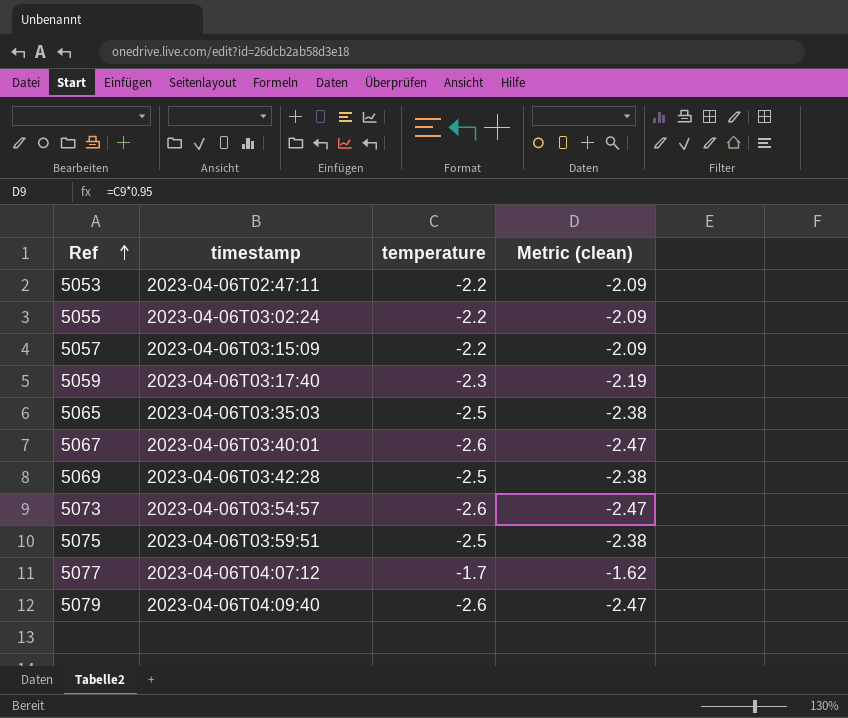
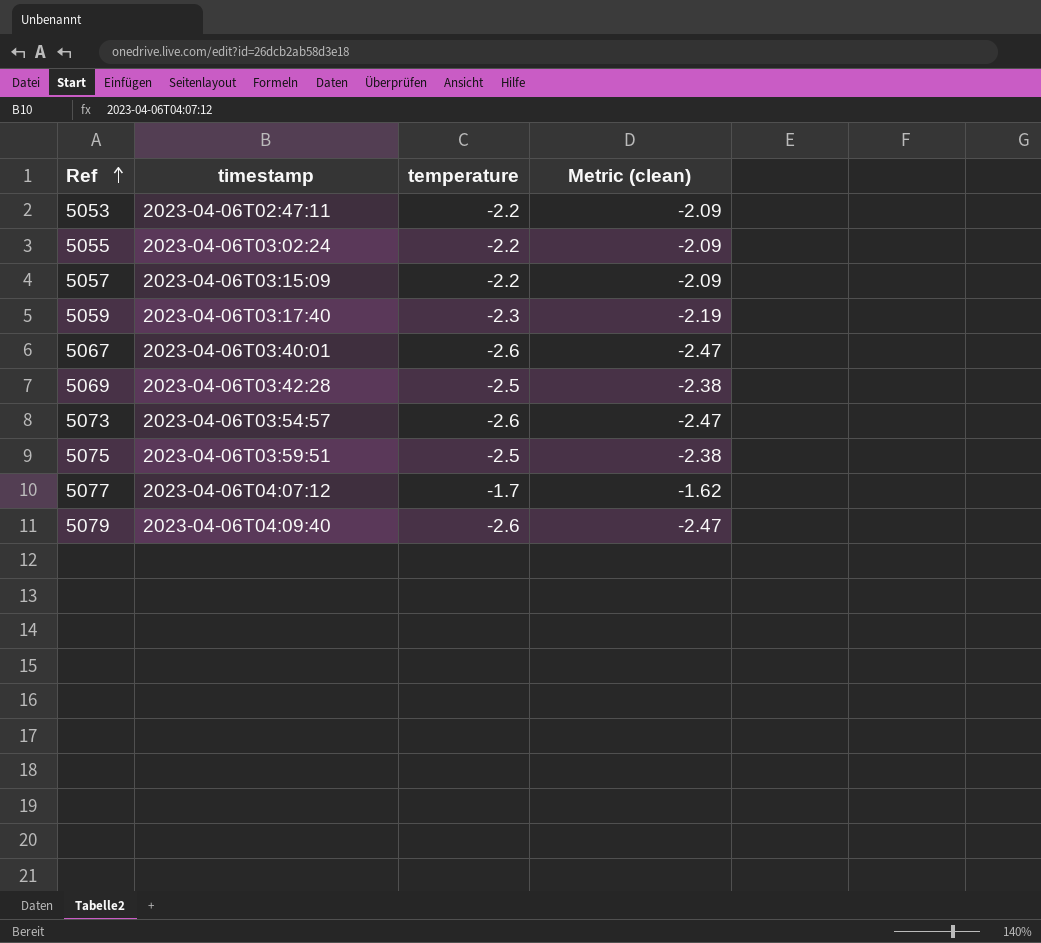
row 5065: 2023-04-06T03:35:03 | -2.5 | -2.38 -> none

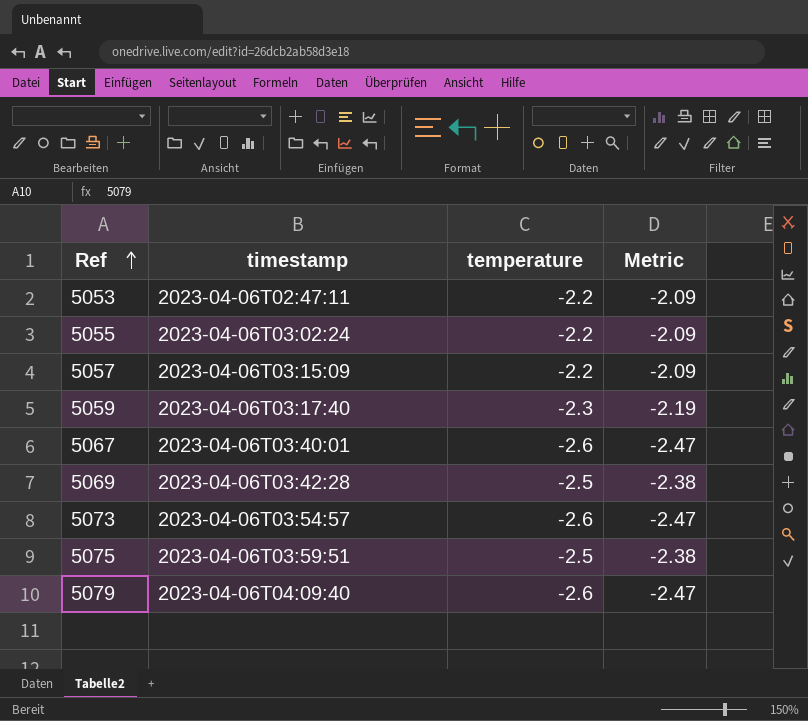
column name: Metric (clean) -> Metric
row 5077: 2023-04-06T04:07:12 | -1.7 | -1.62 -> none

